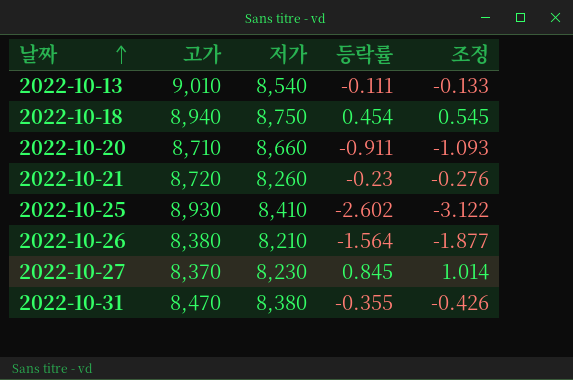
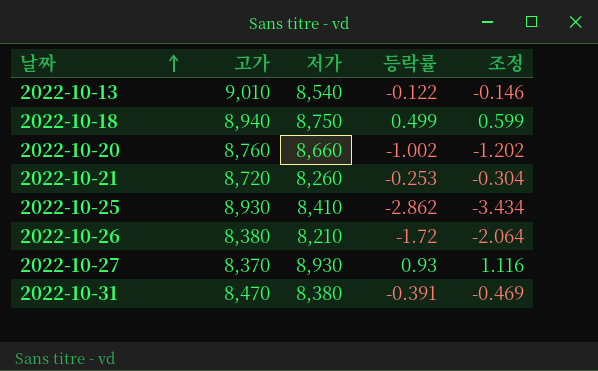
2022-10-13 | 등락률: -0.111 -> -0.122
2022-10-13 | 조정: -0.133 -> -0.146
2022-10-18 | 등락률: 0.454 -> 0.499
2022-10-18 | 조정: 0.545 -> 0.599
2022-10-20 | 고가: 8,710 -> 8,760
2022-10-20 | 등락률: -0.911 -> -1.002
2022-10-20 | 조정: -1.093 -> -1.202
2022-10-21 | 등락률: -0.23 -> -0.253
2022-10-21 | 조정: -0.276 -> -0.304
2022-10-25 | 등락률: -2.602 -> -2.862
2022-10-25 | 조정: -3.122 -> -3.434
2022-10-26 | 등락률: -1.564 -> -1.72
2022-10-26 | 조정: -1.877 -> -2.064
2022-10-27 | 저가: 8,230 -> 8,930
2022-10-27 | 등락률: 0.845 -> 0.93
2022-10-27 | 조정: 1.014 -> 1.116
2022-10-31 | 등락률: -0.355 -> -0.391
2022-10-31 | 조정: -0.426 -> -0.469

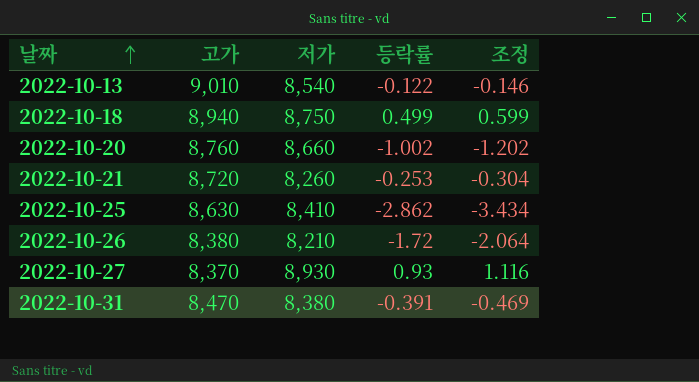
2022-10-25 | 고가: 8,930 -> 8,630

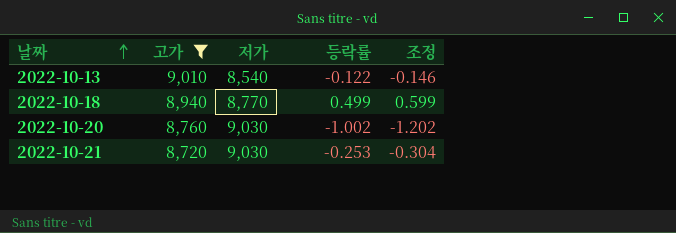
filter: none -> 고가 >= 8,720
2022-10-18 | 저가: 8,750 -> 8,770
2022-10-20 | 저가: 8,660 -> 9,030
2022-10-21 | 저가: 8,260 -> 9,030

